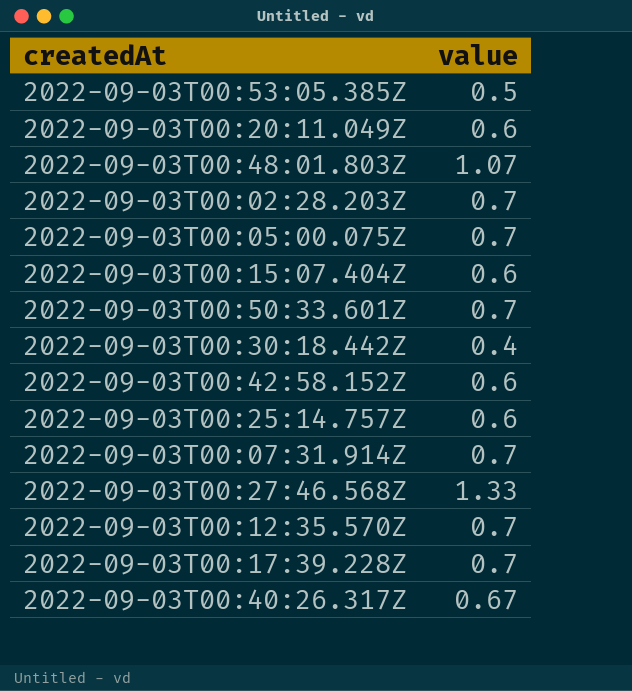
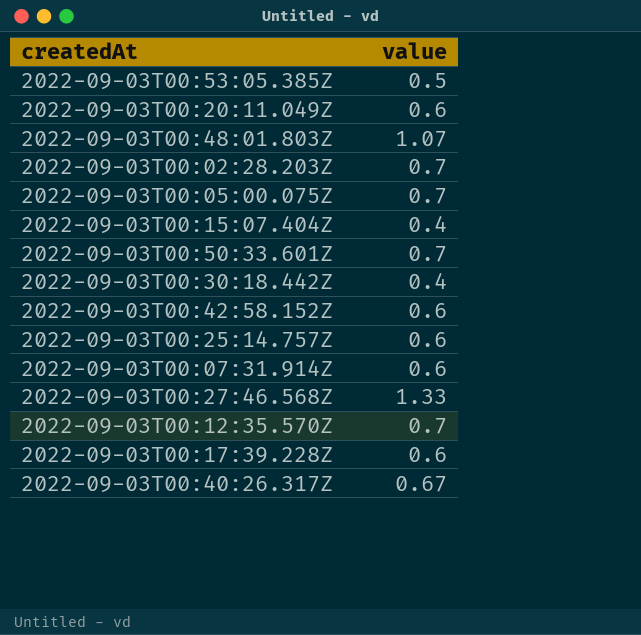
2022-09-03T00:15:07.404Z | value: 0.6 -> 0.4
2022-09-03T00:07:31.914Z | value: 0.7 -> 0.6
2022-09-03T00:17:39.228Z | value: 0.7 -> 0.6

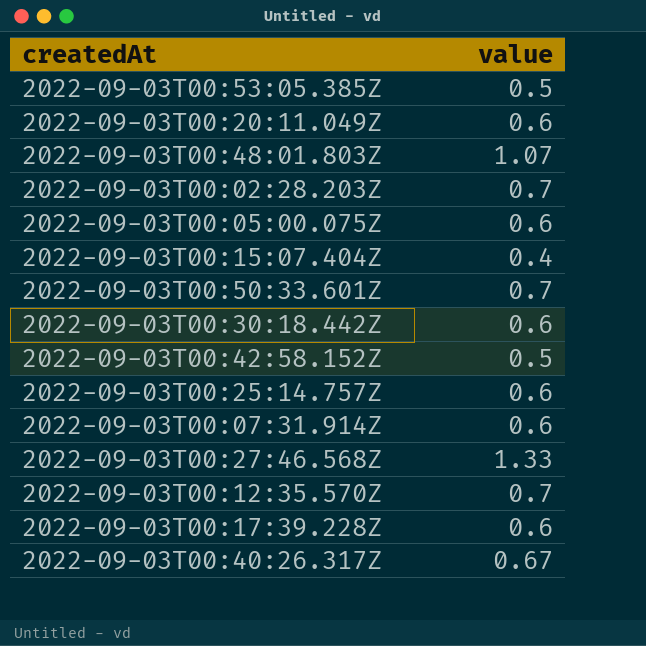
2022-09-03T00:05:00.075Z | value: 0.7 -> 0.6
2022-09-03T00:30:18.442Z | value: 0.4 -> 0.6
2022-09-03T00:42:58.152Z | value: 0.6 -> 0.5

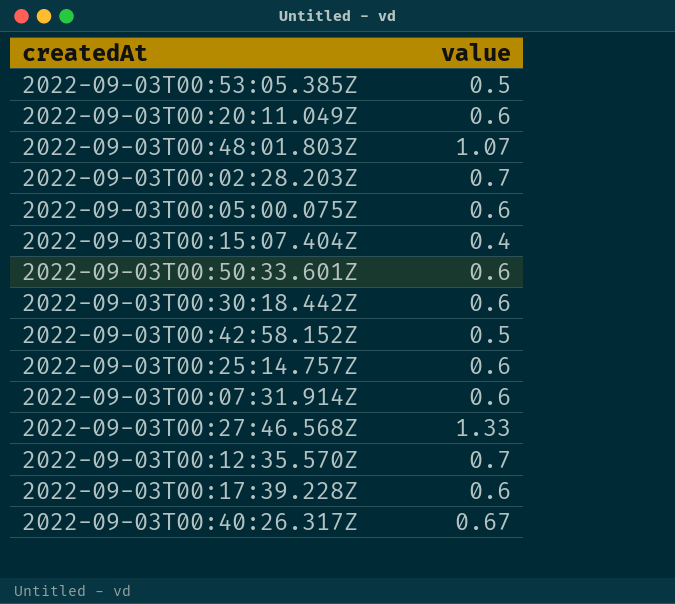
2022-09-03T00:50:33.601Z | value: 0.7 -> 0.6

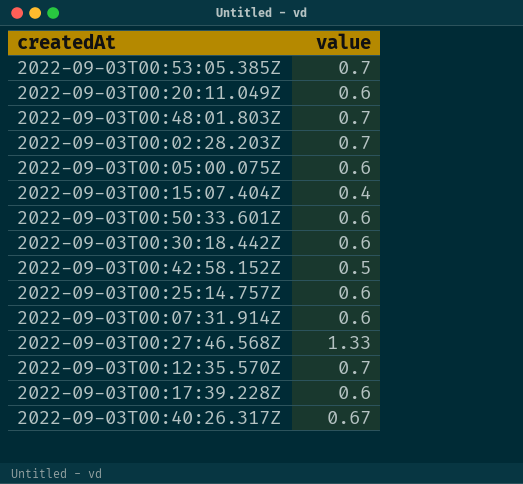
2022-09-03T00:53:05.385Z | value: 0.5 -> 0.7
2022-09-03T00:48:01.803Z | value: 1.07 -> 0.7

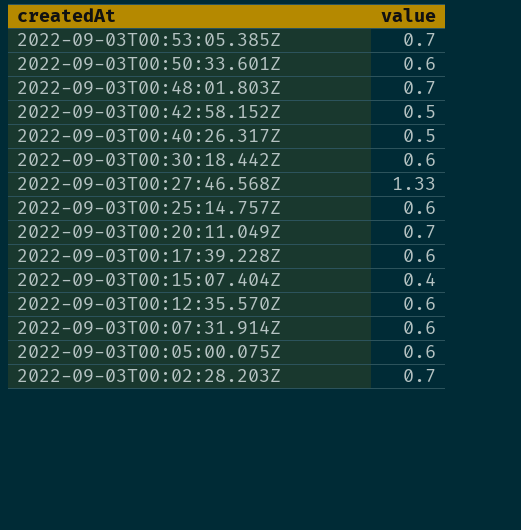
row order: none -> createdAt descending
2022-09-03T00:40:26.317Z | value: 0.67 -> 0.5
2022-09-03T00:20:11.049Z | value: 0.6 -> 0.7
2022-09-03T00:12:35.570Z | value: 0.7 -> 0.6

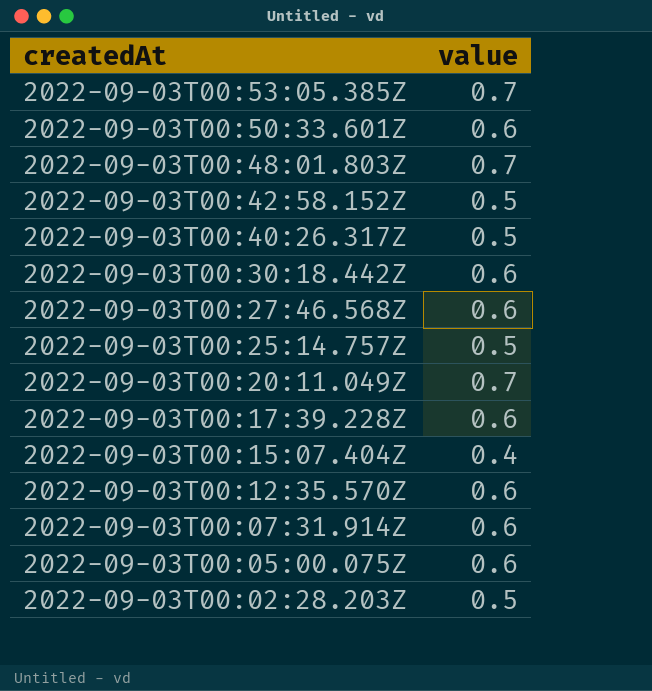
2022-09-03T00:27:46.568Z | value: 1.33 -> 0.6
2022-09-03T00:25:14.757Z | value: 0.6 -> 0.5
2022-09-03T00:02:28.203Z | value: 0.7 -> 0.5

